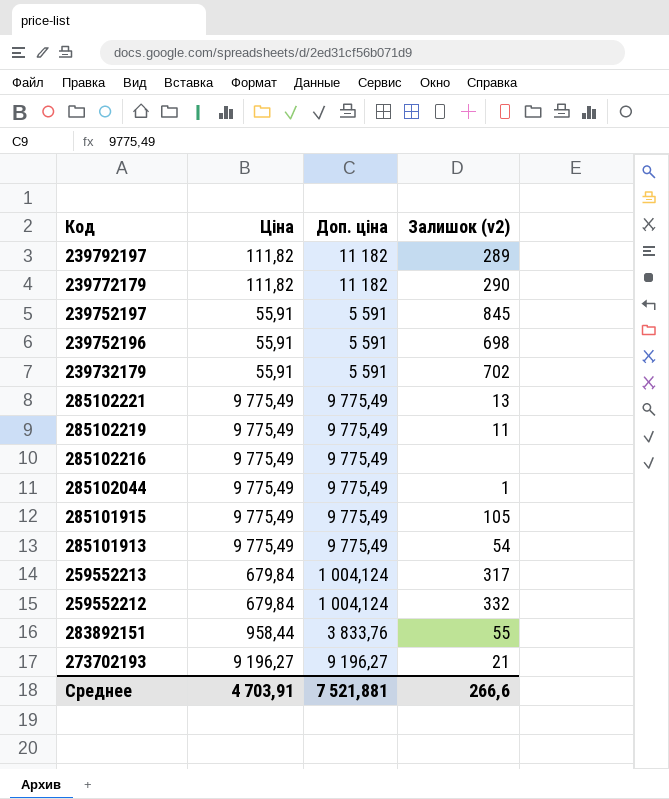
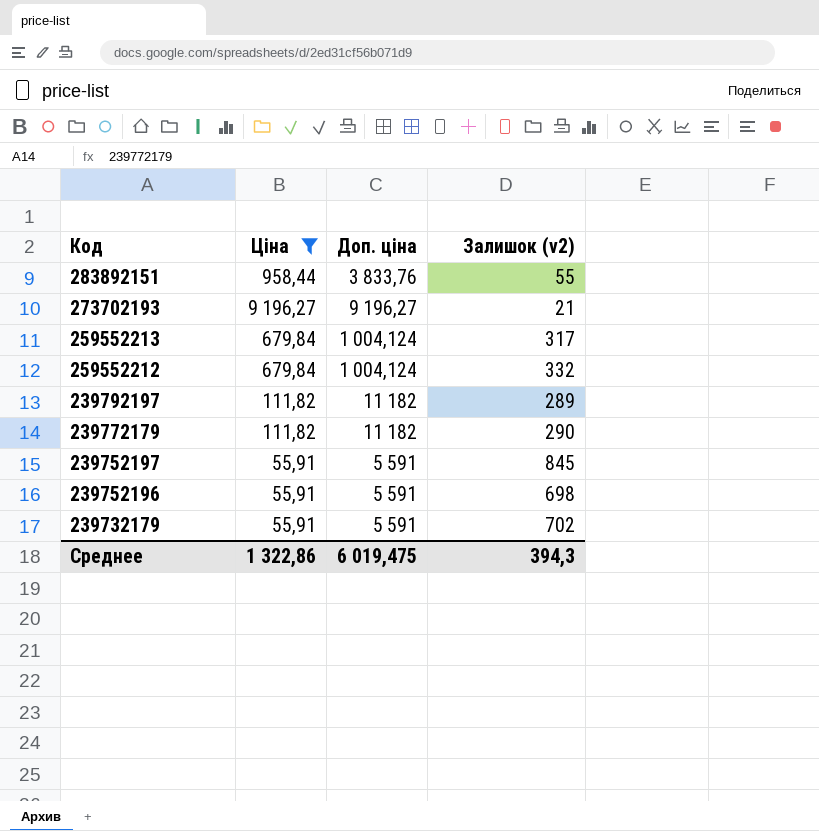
filter: none -> Ціна != 9 775,49
row order: none -> Код descending
Среднее | Ціна: 4 703,91 -> 1 322,86
Среднее | Доп. ціна: 7 521,881 -> 6 019,475
Среднее | Залишок (v2): 266,6 -> 394,3

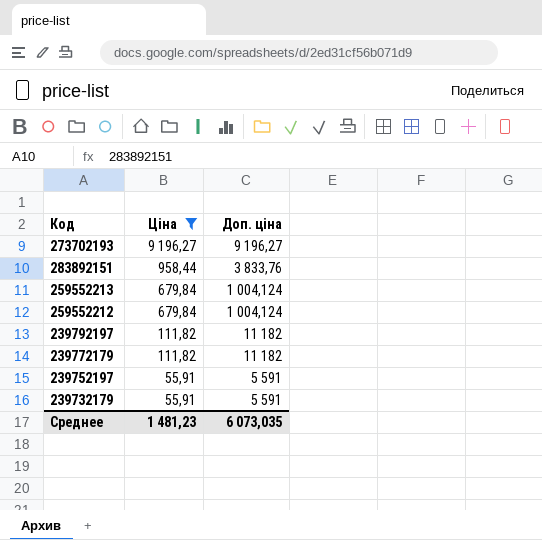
row order: Код descending -> Ціна descending
column Залишок (v2) | position: 4 -> none
row 239752196: 55,91 | 5 591 | 698 -> none
Среднее | Ціна: 1 322,86 -> 1 481,23
Среднее | Доп. ціна: 6 019,475 -> 6 073,035

